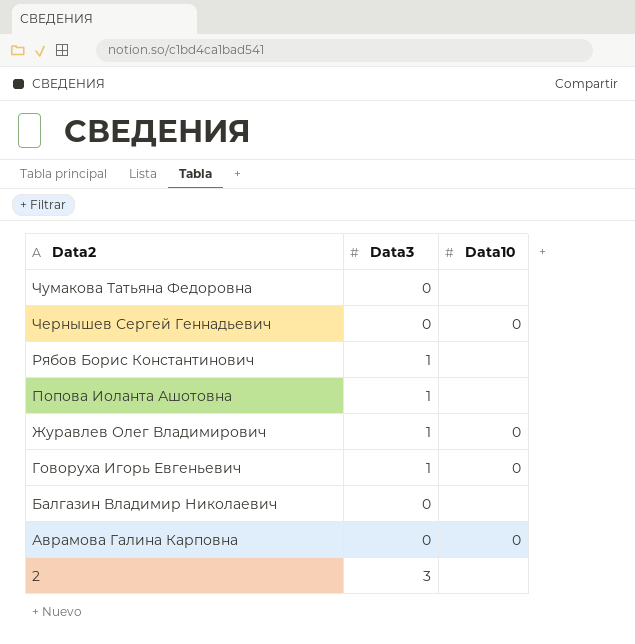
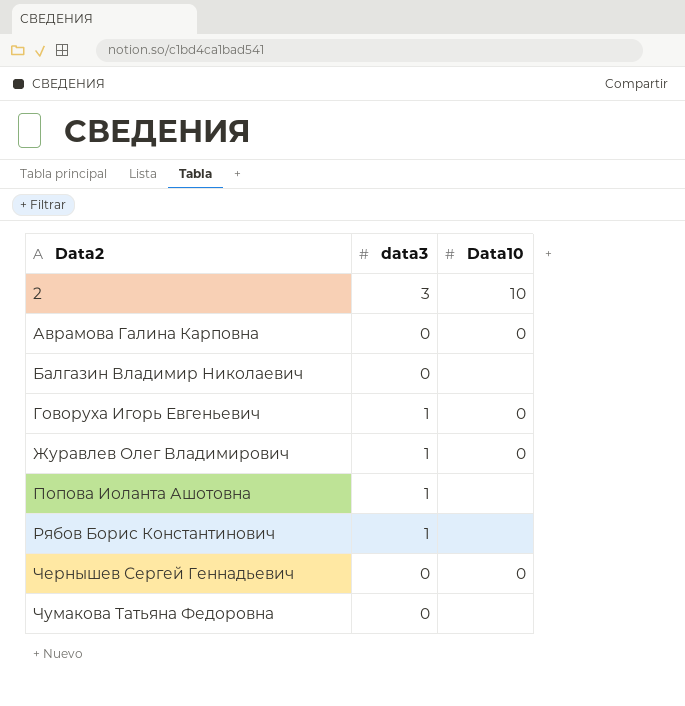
row order: Data2 descending -> Data2 ascending
column name: Data3 -> data3
2 | Data10: none -> 10

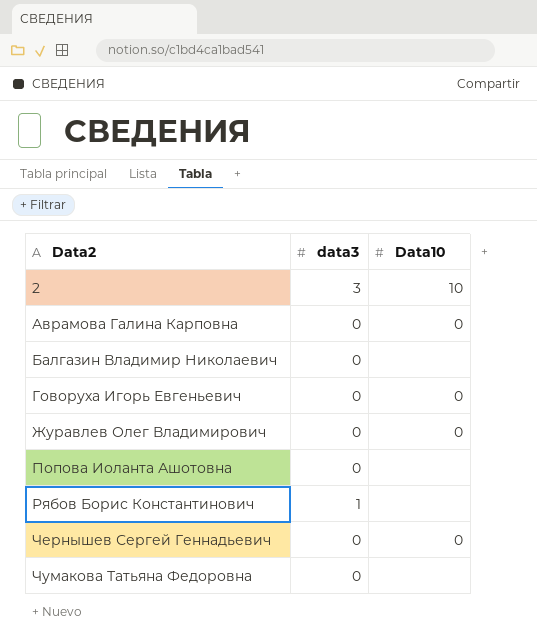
Говоруха Игорь Евгеньевич | data3: 1 -> 0
Журавлев Олег Владимирович | data3: 1 -> 0
Попова Иоланта Ашотовна | data3: 1 -> 0

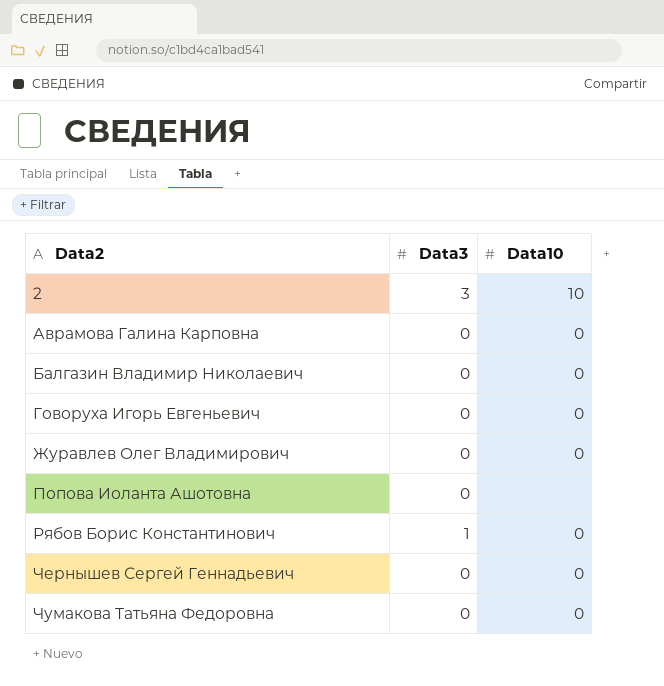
column name: data3 -> Data3
Балгазин Владимир Николаевич | Data10: none -> 0
Рябов Борис Константинович | Data10: none -> 0
Чумакова Татьяна Федоровна | Data10: none -> 0

